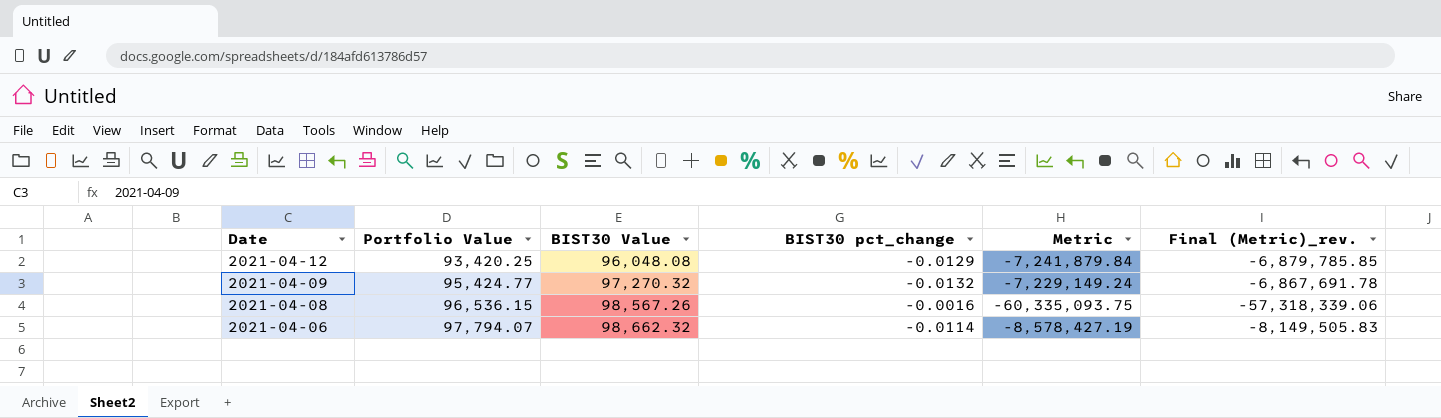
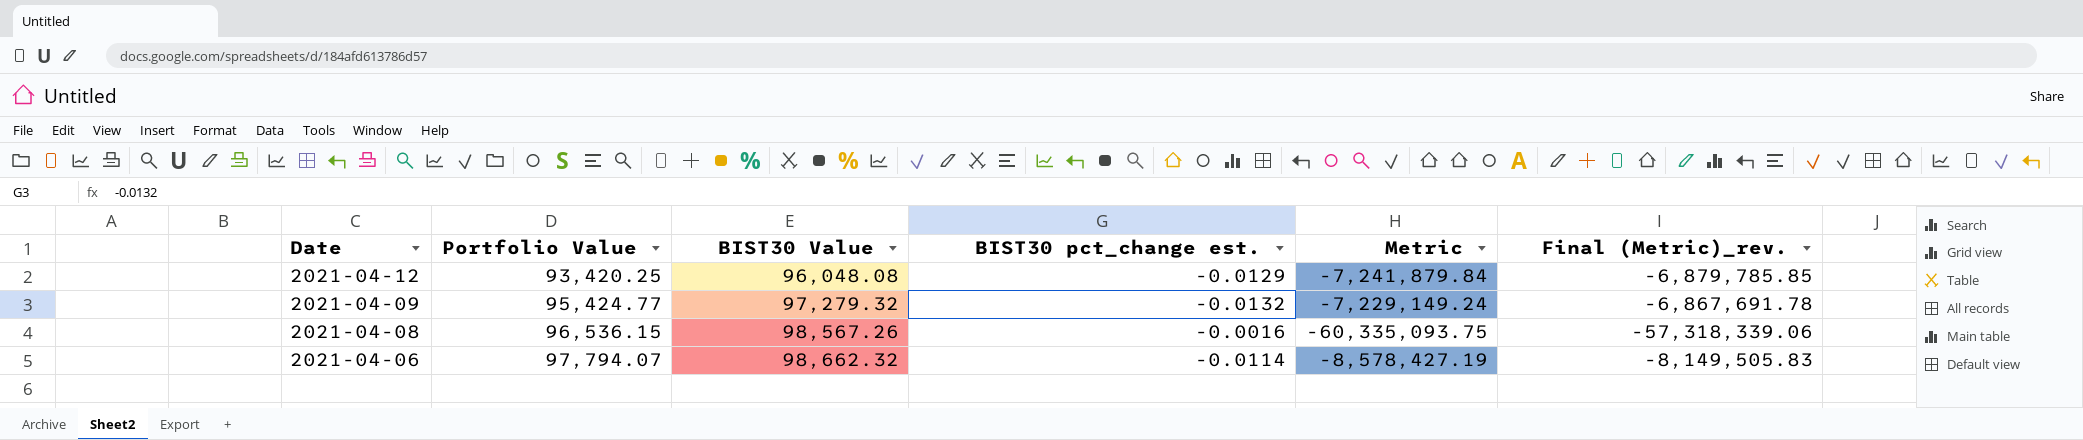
column name: BIST30 pct_change -> BIST30 pct_change est.
2021-04-09 | BIST30 Value: 97,270.32 -> 97,279.32

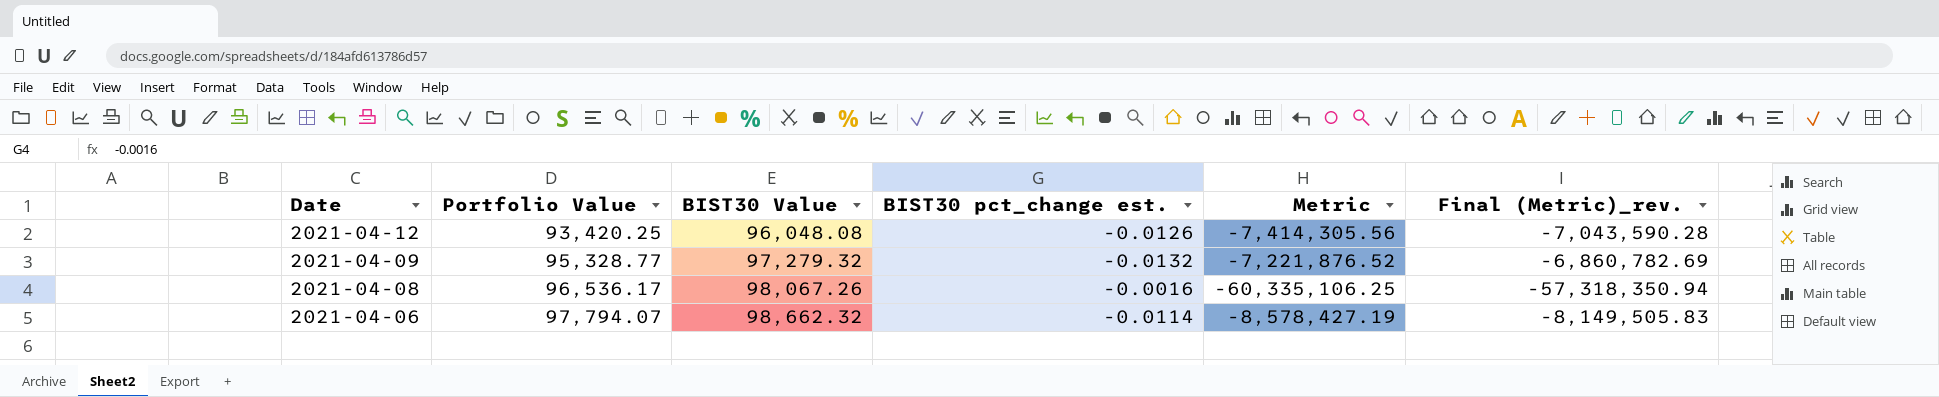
2021-04-12 | BIST30 pct_change est.: -0.0129 -> -0.0126
2021-04-12 | Metric: -7,241,879.84 -> -7,414,305.56
2021-04-12 | Final (Metric)_rev.: -6,879,785.85 -> -7,043,590.28
2021-04-09 | Portfolio Value: 95,424.77 -> 95,328.77
2021-04-09 | Metric: -7,229,149.24 -> -7,221,876.52
2021-04-09 | Final (Metric)_rev.: -6,867,691.78 -> -6,860,782.69
2021-04-08 | Portfolio Value: 96,536.15 -> 96,536.17
2021-04-08 | BIST30 Value: 98,567.26 -> 98,067.26
2021-04-08 | Metric: -60,335,093.75 -> -60,335,106.25
2021-04-08 | Final (Metric)_rev.: -57,318,339.06 -> -57,318,350.94

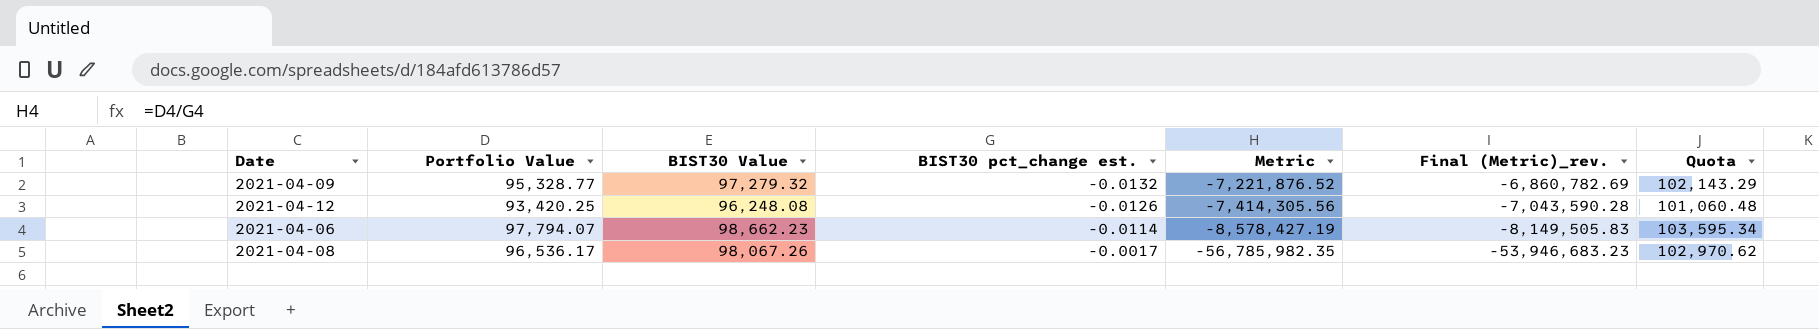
row order: Date descending -> BIST30 pct_change est. ascending
column Quota | formula: none -> [BIST30 Value] * 1.05
2021-04-12 | BIST30 Value: 96,048.08 -> 96,248.08
2021-04-06 | BIST30 Value: 98,662.32 -> 98,662.23
2021-04-08 | BIST30 pct_change est.: -0.0016 -> -0.0017
2021-04-08 | Metric: -60,335,106.25 -> -56,785,982.35
2021-04-08 | Final (Metric)_rev.: -57,318,350.94 -> -53,946,683.23

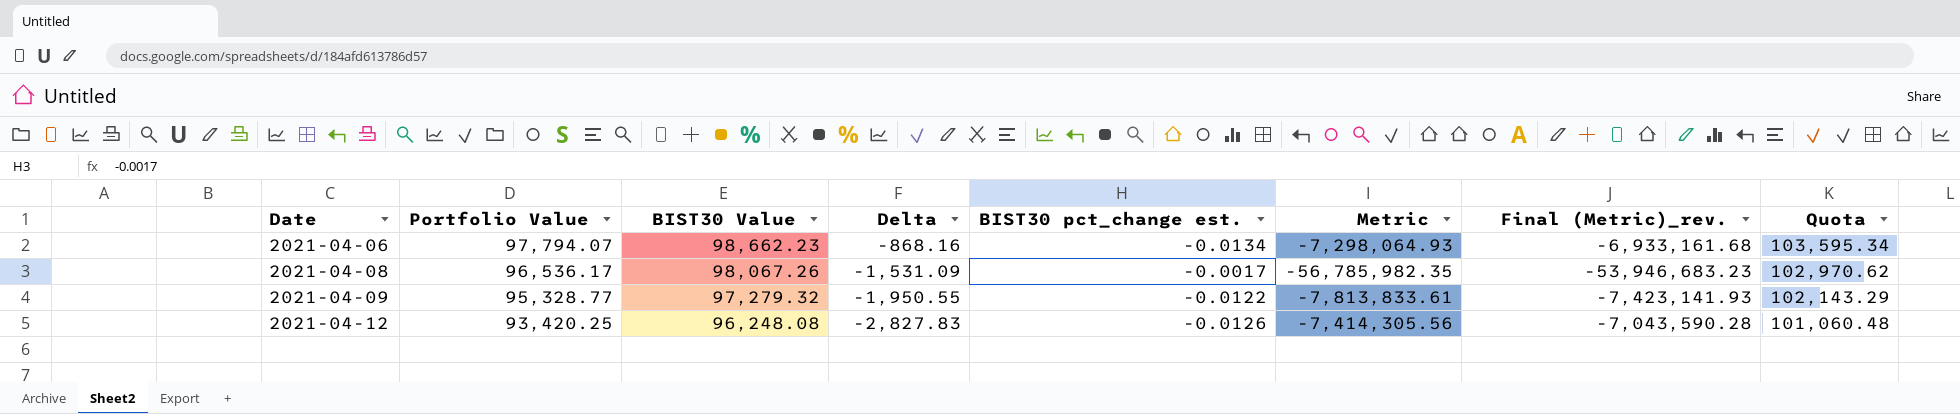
row order: BIST30 pct_change est. ascending -> Date ascending
column Delta | formula: none -> [Portfolio Value] - [BIST30 Value]
2021-04-06 | BIST30 pct_change est.: -0.0114 -> -0.0134
2021-04-06 | Metric: -8,578,427.19 -> -7,298,064.93
2021-04-06 | Final (Metric)_rev.: -8,149,505.83 -> -6,933,161.68
2021-04-09 | BIST30 pct_change est.: -0.0132 -> -0.0122
2021-04-09 | Metric: -7,221,876.52 -> -7,813,833.61
2021-04-09 | Final (Metric)_rev.: -6,860,782.69 -> -7,423,141.93

